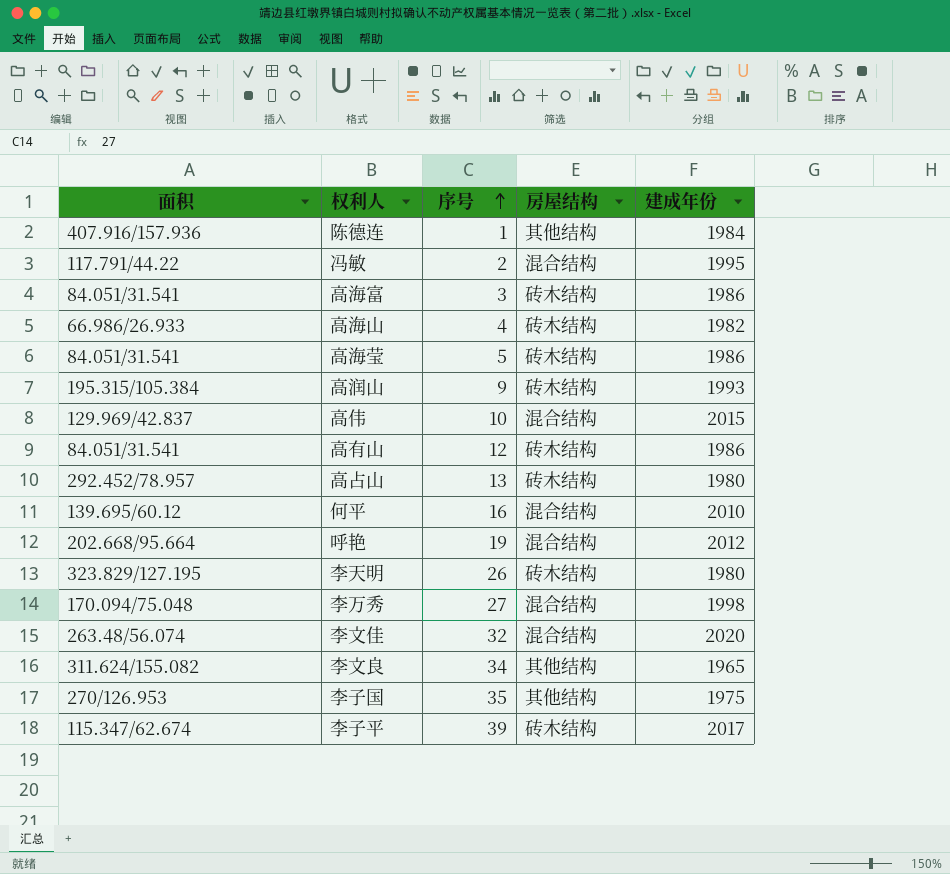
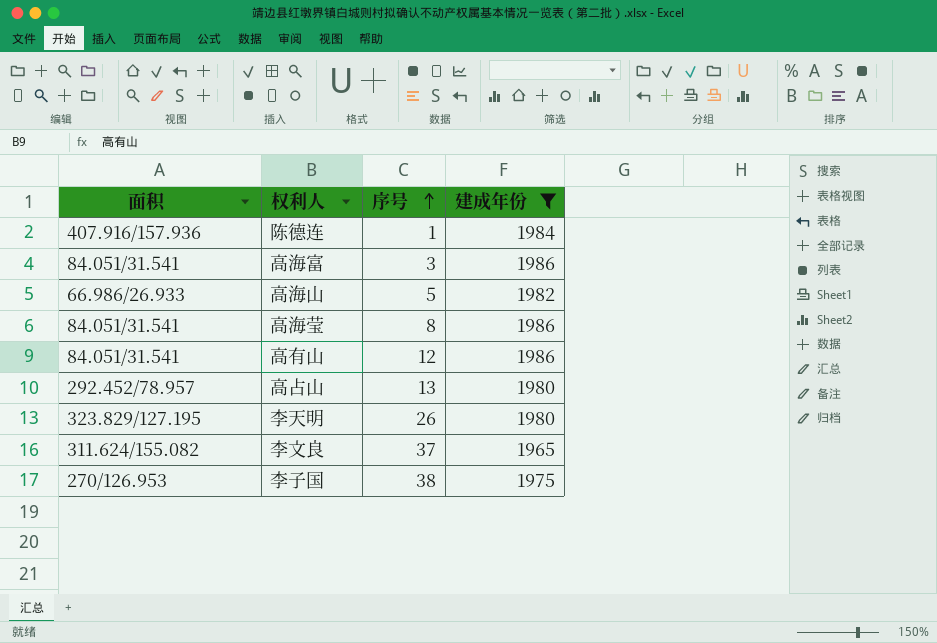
filter: none -> 建成年份 <= 1986
column 房屋结构 | position: 4 -> none
高海山 | 序号: 4 -> 5
高海莹 | 序号: 5 -> 8
李文良 | 序号: 34 -> 37
李子国 | 序号: 35 -> 38

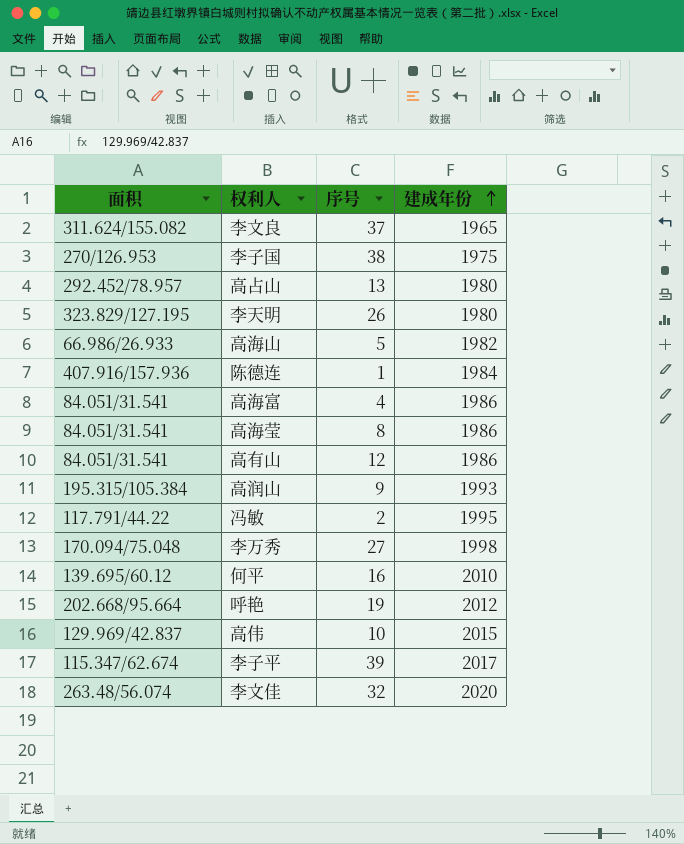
filter: 建成年份 <= 1986 -> none
row order: 序号 ascending -> 建成年份 ascending
高海富 | 序号: 3 -> 4

